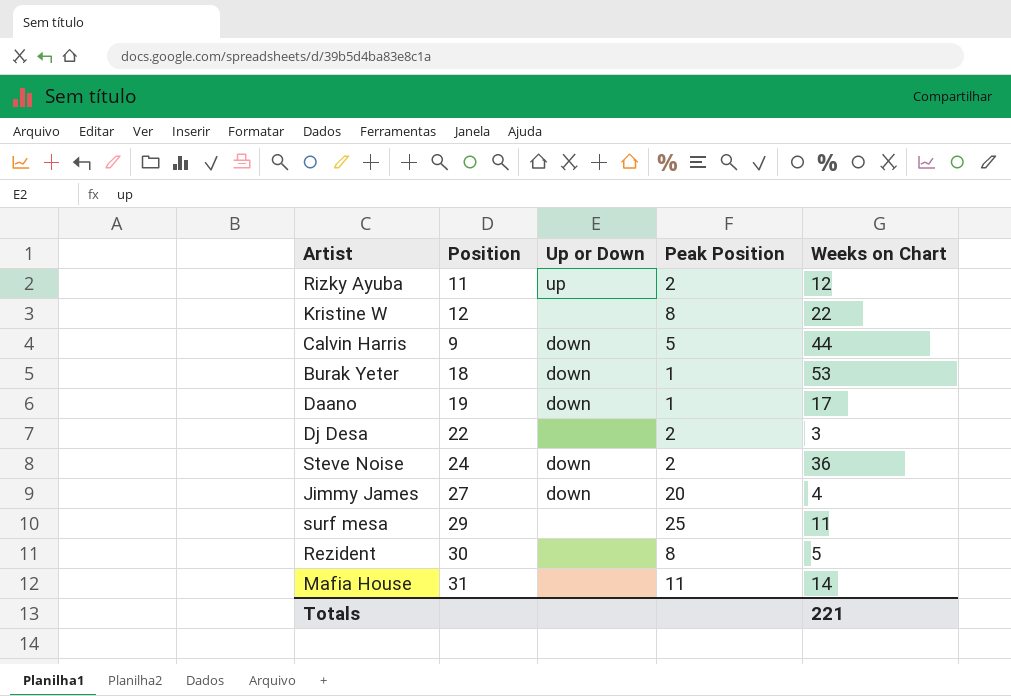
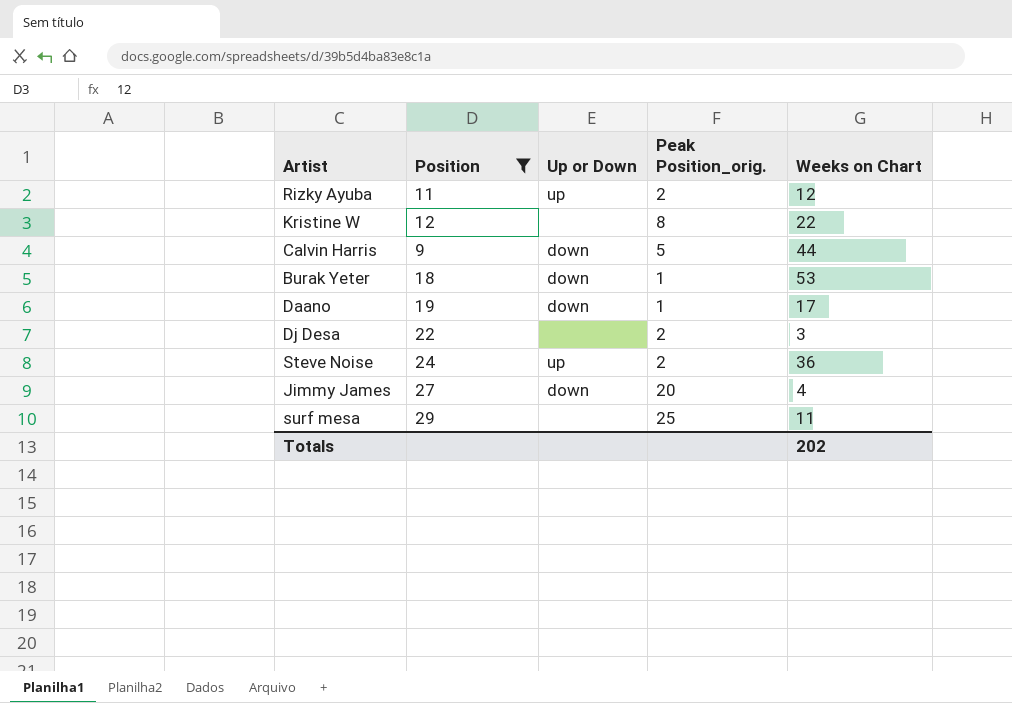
filter: none -> Position <= 29
column name: Peak Position -> Peak Position_orig.
Steve Noise | Up or Down: down -> up
Totals | Weeks on Chart: 221 -> 202

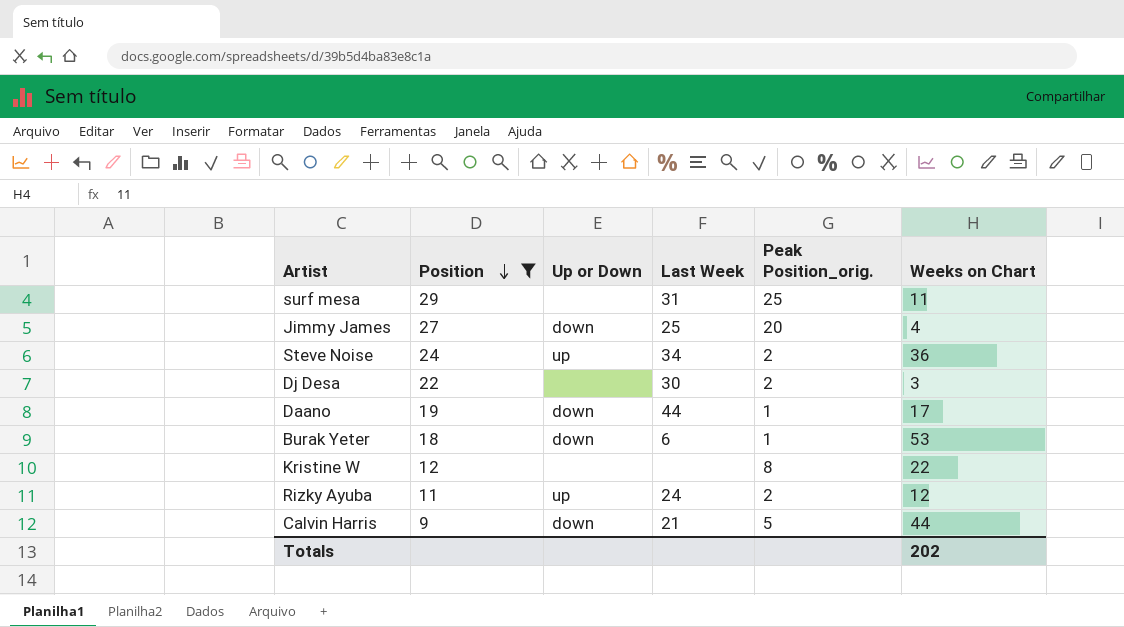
row order: none -> Position descending
column Last Week | position: none -> 4

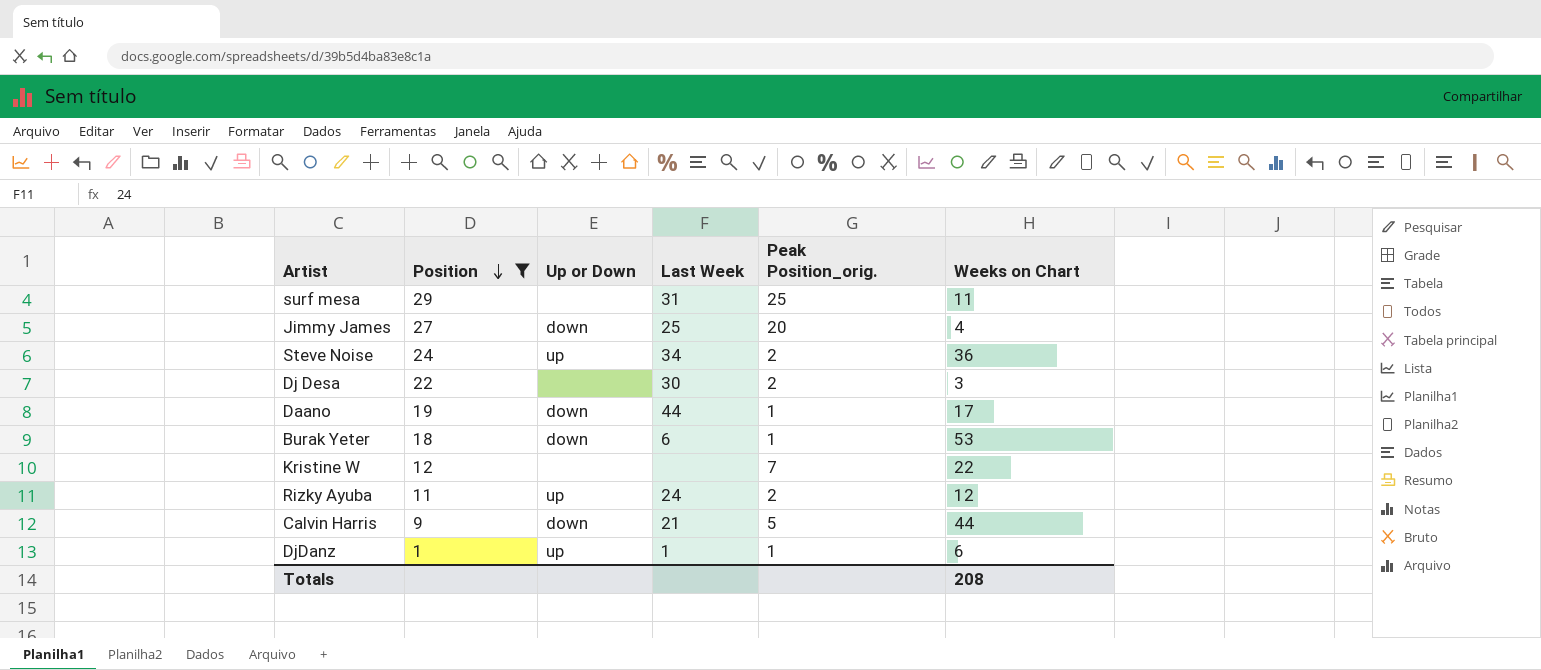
Kristine W | Peak Position_orig.: 8 -> 7
row DjDanz: none -> 1 | up | 1 | 1 | 6
Totals | Weeks on Chart: 202 -> 208

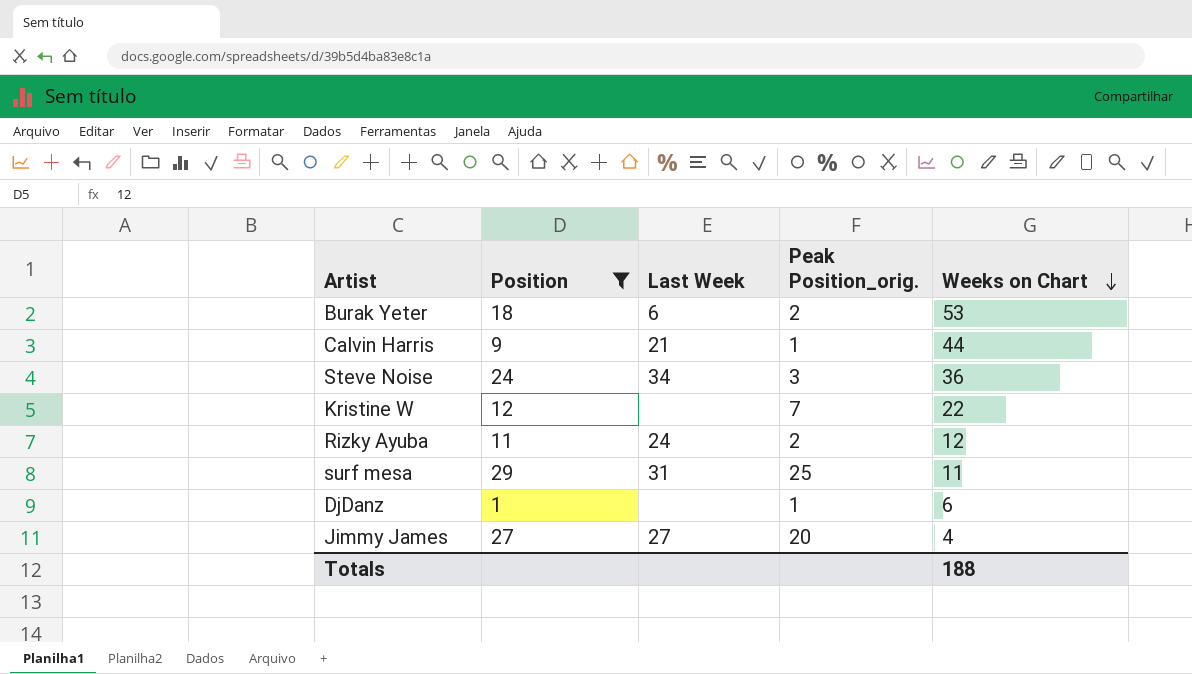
row order: Position descending -> Weeks on Chart descending
column Up or Down | position: 3 -> none
row Dj Desa: 22 | none | 30 | 2 | 3 -> none
row Daano: 19 | down | 44 | 1 | 17 -> none
Burak Yeter | Peak Position_orig.: 1 -> 2
Calvin Harris | Peak Position_orig.: 5 -> 1
Steve Noise | Peak Position_orig.: 2 -> 3
DjDanz | Last Week: 1 -> none
Jimmy James | Last Week: 25 -> 27
Totals | Weeks on Chart: 208 -> 188

